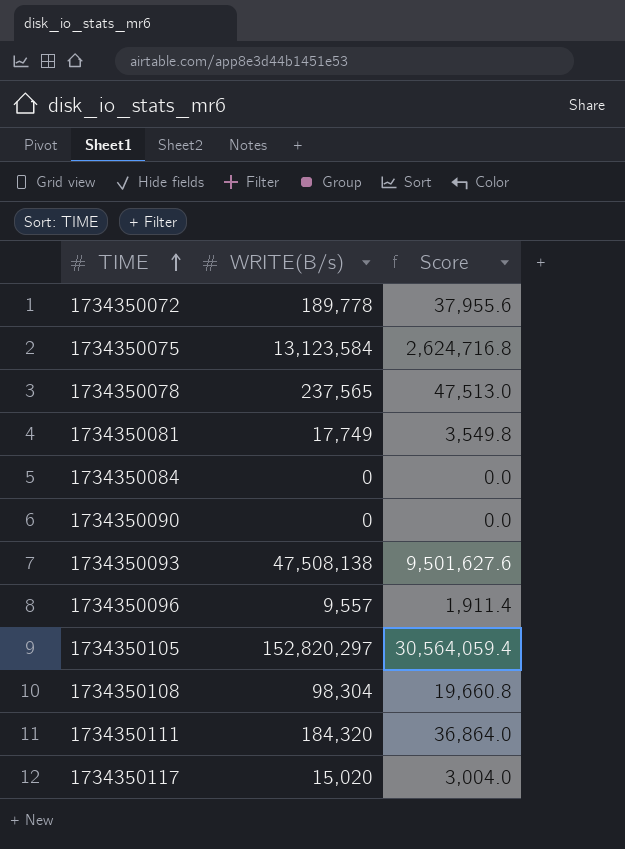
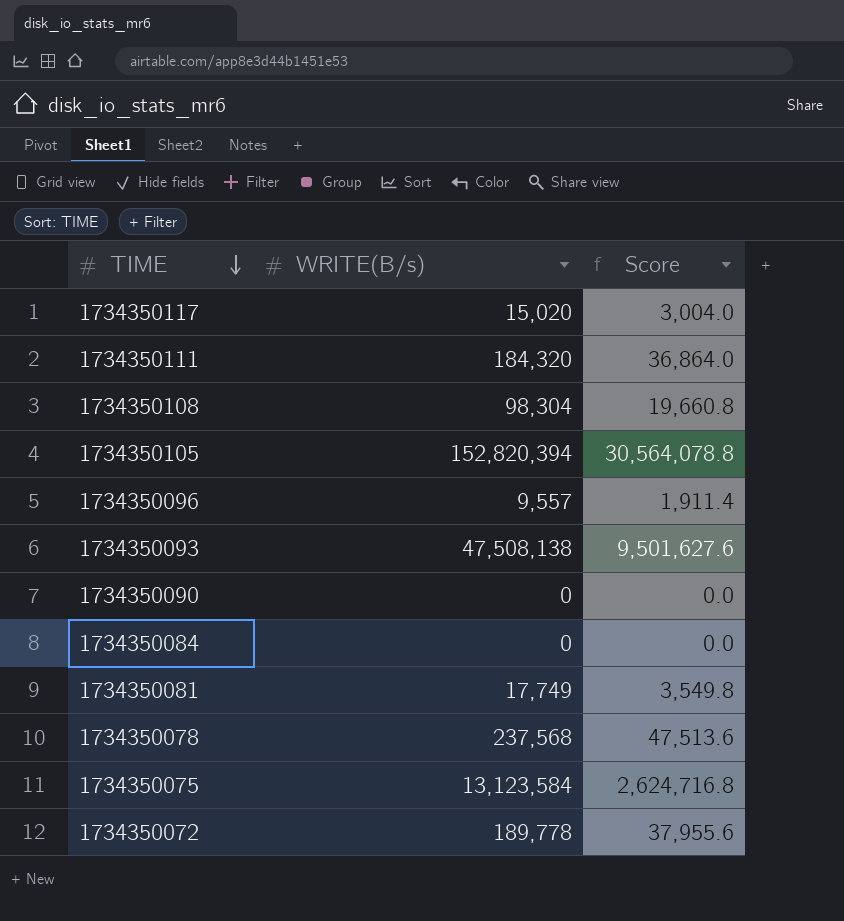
row order: TIME ascending -> TIME descending
1734350105 | WRITE(B/s): 152,820,297 -> 152,820,394
1734350105 | Score: 30,564,059.4 -> 30,564,078.8
1734350078 | WRITE(B/s): 237,565 -> 237,568
1734350078 | Score: 47,513.0 -> 47,513.6

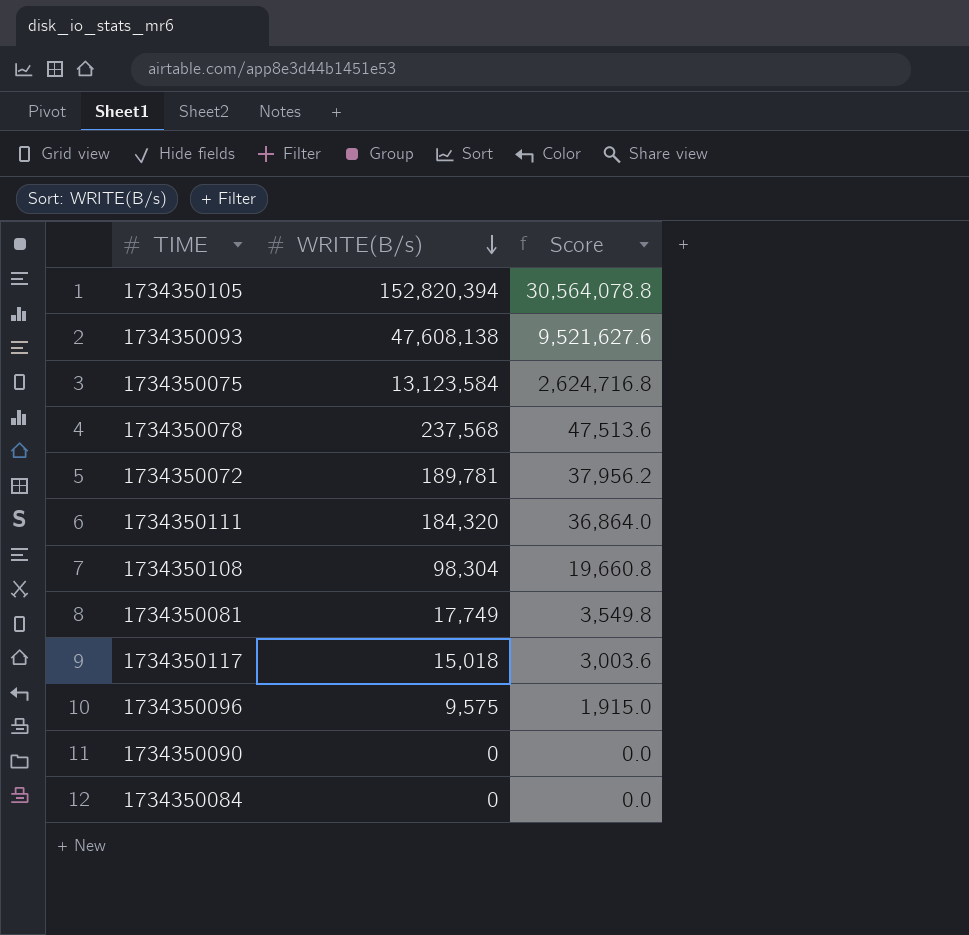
row order: TIME descending -> WRITE(B/s) descending
1734350093 | WRITE(B/s): 47,508,138 -> 47,608,138
1734350093 | Score: 9,501,627.6 -> 9,521,627.6
1734350072 | WRITE(B/s): 189,778 -> 189,781
1734350072 | Score: 37,955.6 -> 37,956.2
1734350117 | WRITE(B/s): 15,020 -> 15,018
1734350117 | Score: 3,004.0 -> 3,003.6
1734350096 | WRITE(B/s): 9,557 -> 9,575
1734350096 | Score: 1,911.4 -> 1,915.0

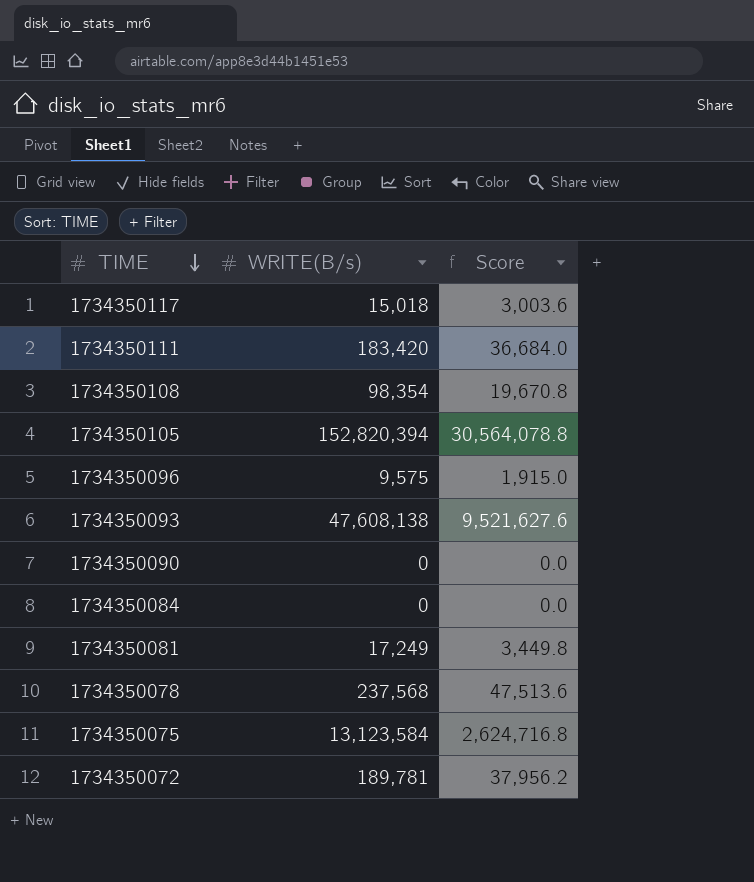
row order: WRITE(B/s) descending -> TIME descending
1734350111 | WRITE(B/s): 184,320 -> 183,420
1734350111 | Score: 36,864.0 -> 36,684.0
1734350108 | WRITE(B/s): 98,304 -> 98,354
1734350108 | Score: 19,660.8 -> 19,670.8
1734350081 | WRITE(B/s): 17,749 -> 17,249
1734350081 | Score: 3,549.8 -> 3,449.8

